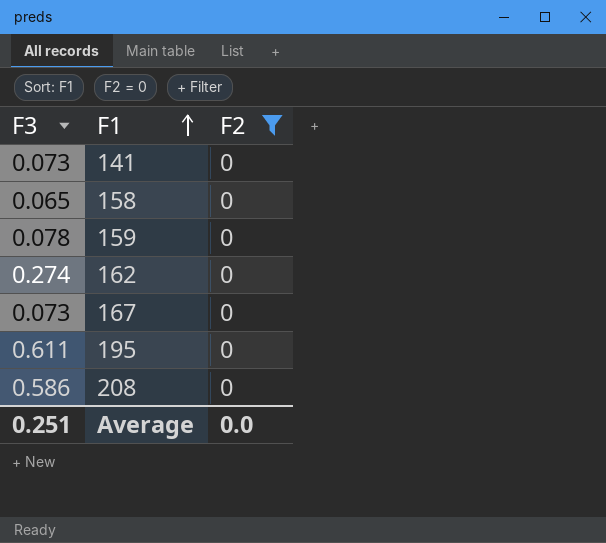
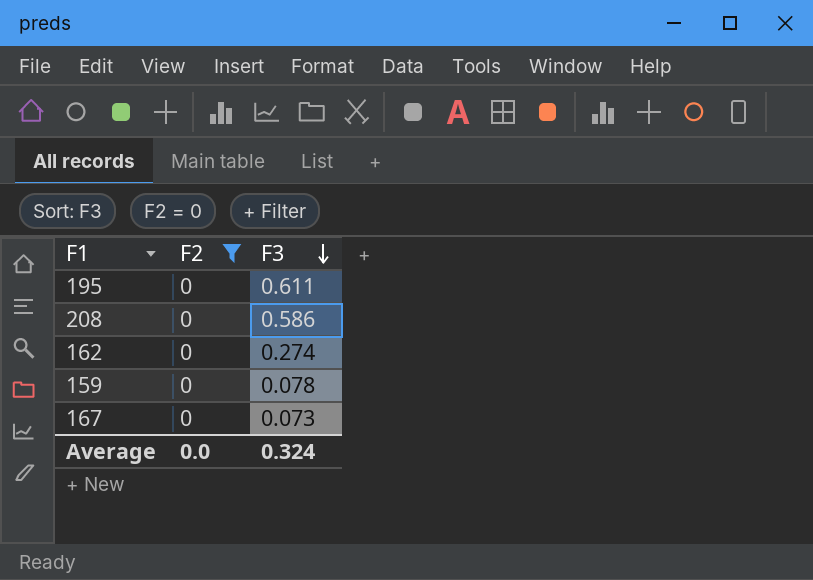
row order: F1 ascending -> F3 descending
column F3 | position: 1 -> 3
row 141: 0.073 | 0 -> none
row 158: 0.065 | 0 -> none
Average | F3: 0.251 -> 0.324

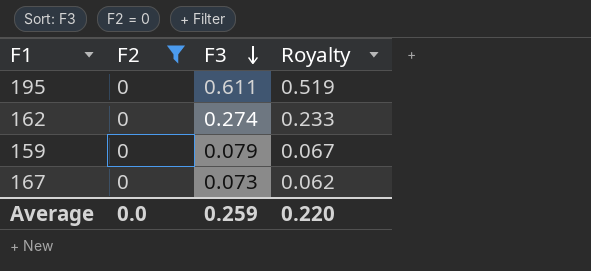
column Royalty | formula: none -> [F3] * 0.85
row 208: 0 | 0.586 -> none
159 | F3: 0.078 -> 0.079
Average | F3: 0.324 -> 0.259

